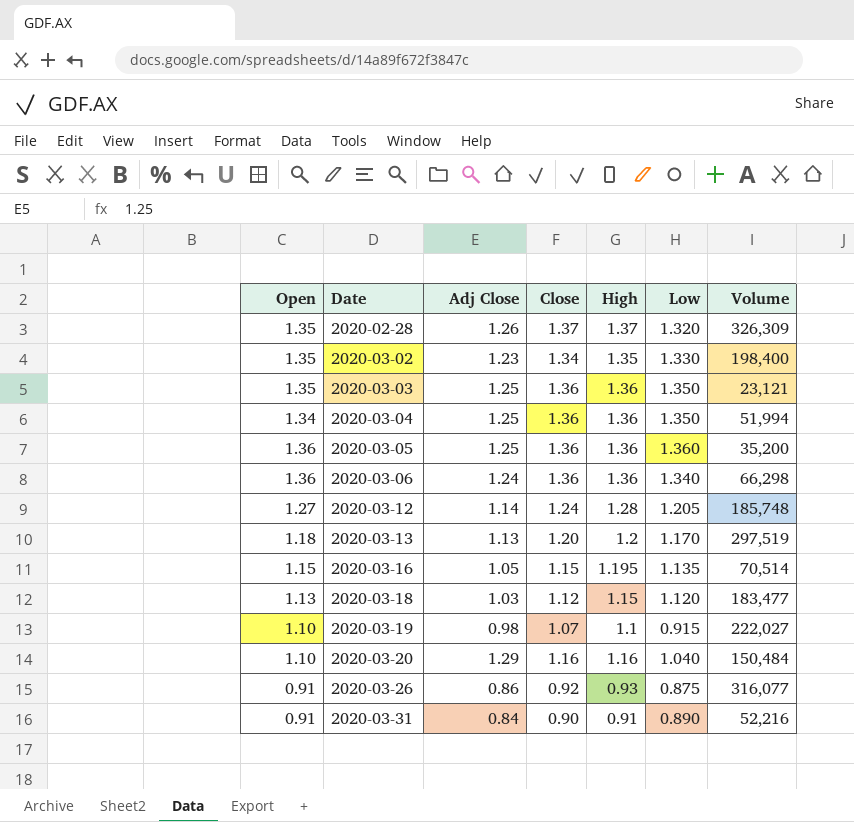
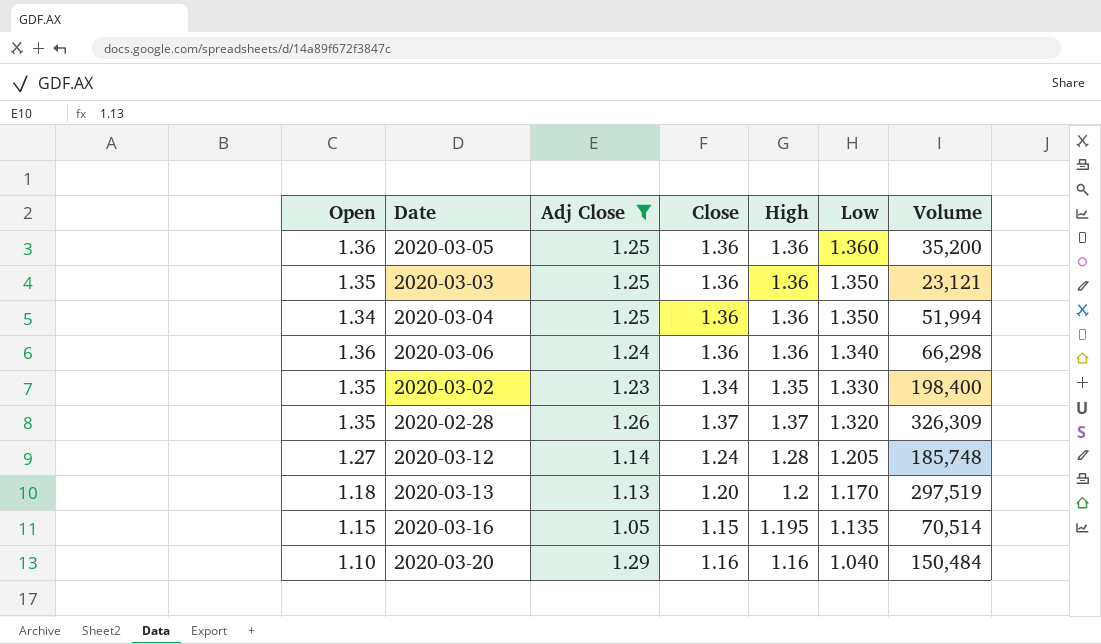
filter: none -> Adj Close >= 1.05
row order: Date ascending -> Low descending

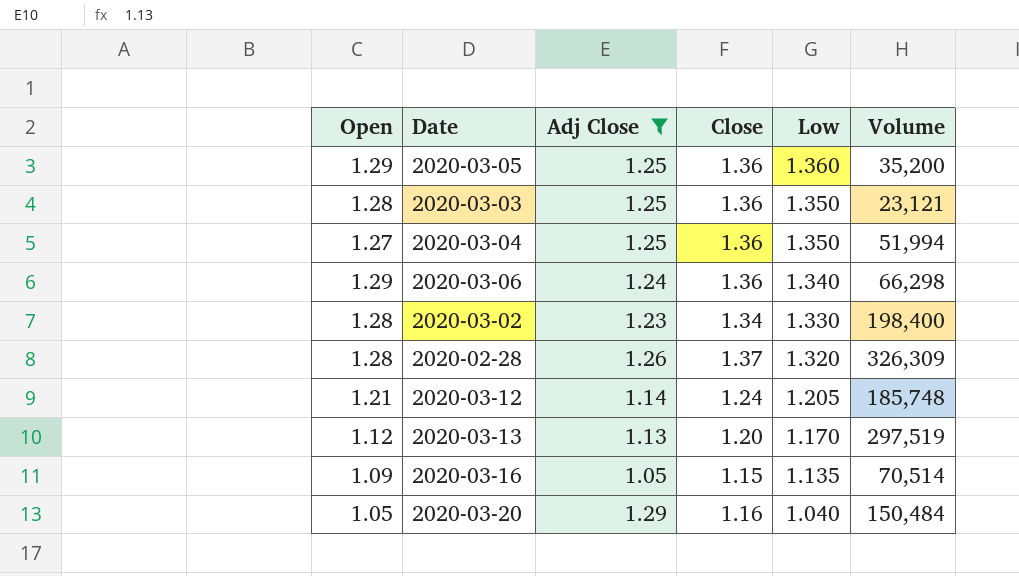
column High | position: 5 -> none
2020-03-05 | Open: 1.36 -> 1.29
2020-03-03 | Open: 1.35 -> 1.28
2020-03-04 | Open: 1.34 -> 1.27
2020-03-06 | Open: 1.36 -> 1.29
2020-03-02 | Open: 1.35 -> 1.28
2020-02-28 | Open: 1.35 -> 1.28
2020-03-12 | Open: 1.27 -> 1.21
2020-03-13 | Open: 1.18 -> 1.12
2020-03-16 | Open: 1.15 -> 1.09
2020-03-20 | Open: 1.10 -> 1.05

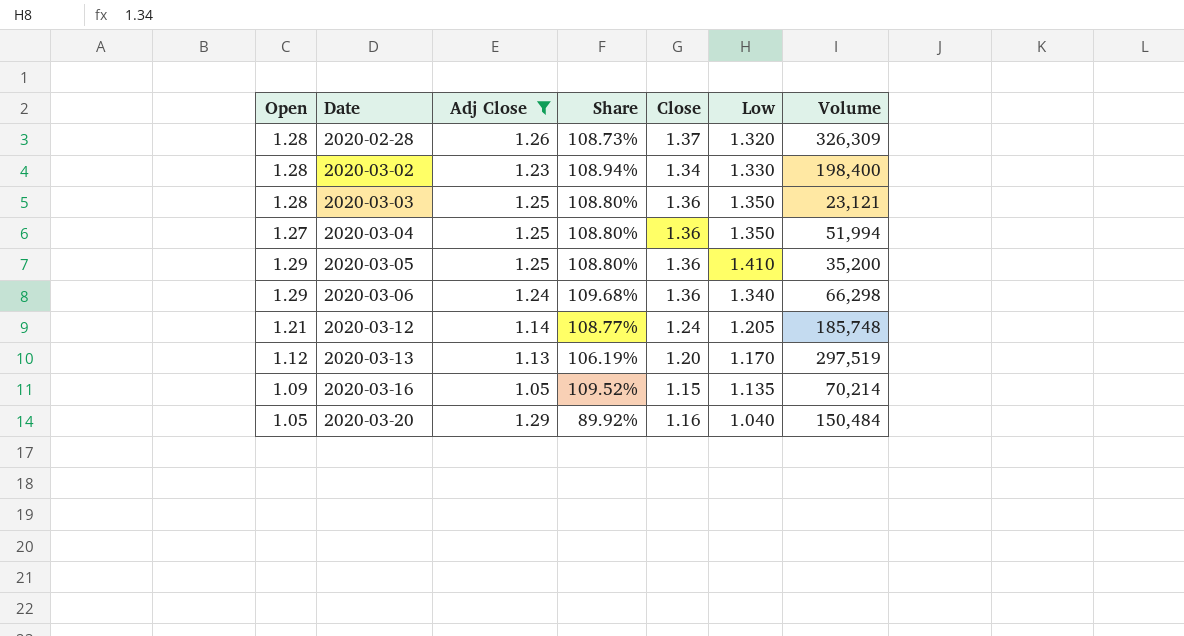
row order: Low descending -> Date ascending
column Share | formula: none -> [Close] / [Adj Close]
2020-03-05 | Low: 1.360 -> 1.410
2020-03-16 | Volume: 70,514 -> 70,214

